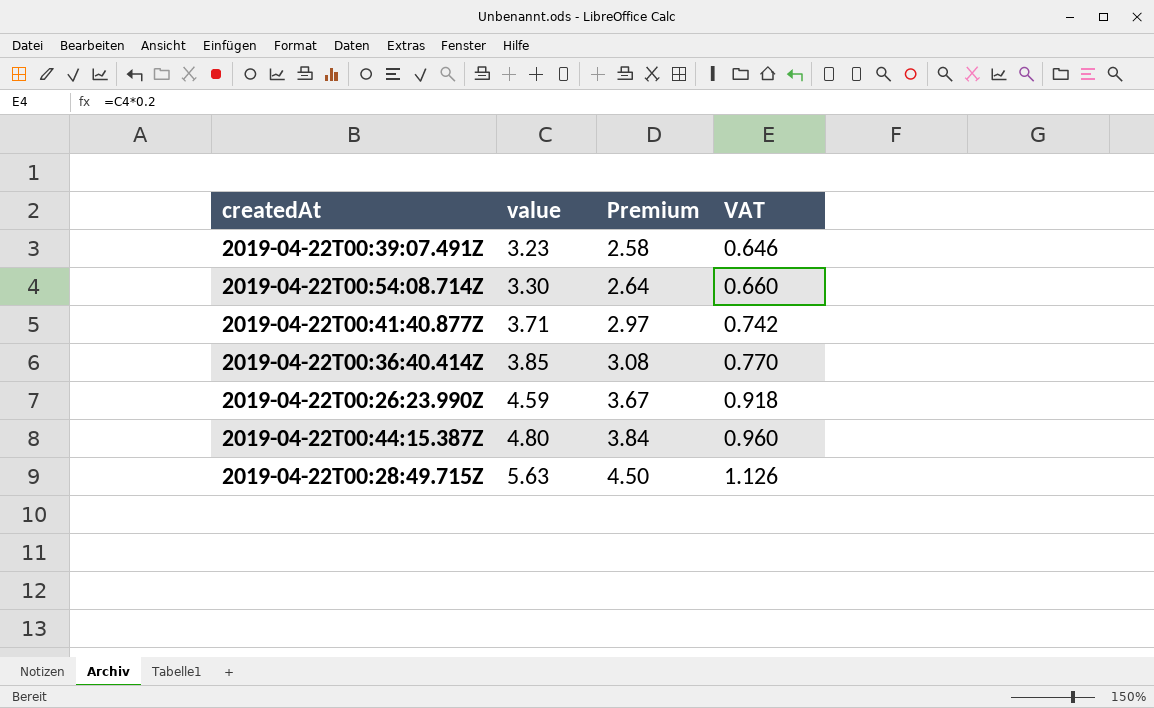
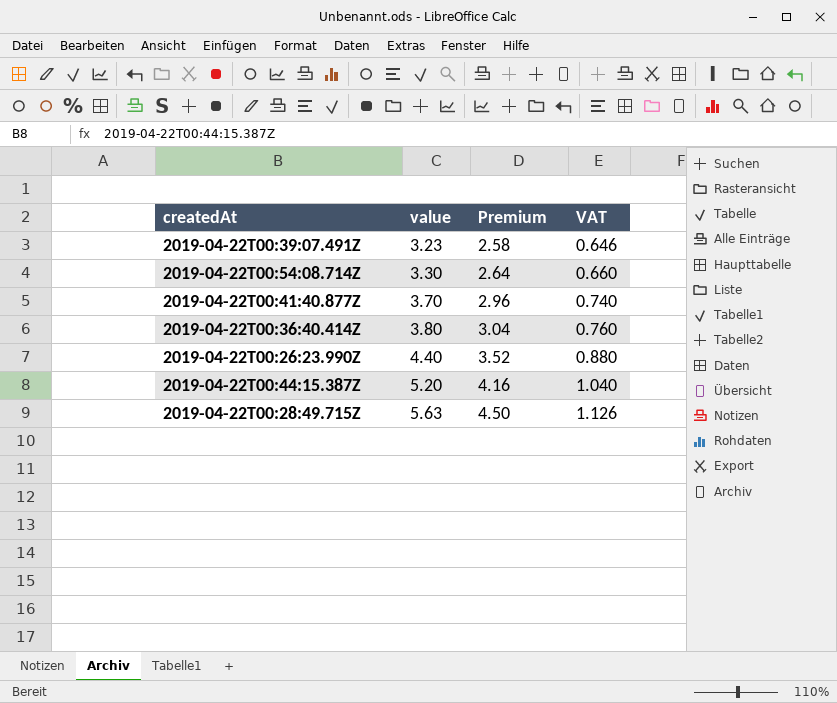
2019-04-22T00:41:40.877Z | value: 3.71 -> 3.70
2019-04-22T00:41:40.877Z | Premium: 2.97 -> 2.96
2019-04-22T00:41:40.877Z | VAT: 0.742 -> 0.740
2019-04-22T00:36:40.414Z | value: 3.85 -> 3.80
2019-04-22T00:36:40.414Z | Premium: 3.08 -> 3.04
2019-04-22T00:36:40.414Z | VAT: 0.770 -> 0.760
2019-04-22T00:26:23.990Z | value: 4.59 -> 4.40
2019-04-22T00:26:23.990Z | Premium: 3.67 -> 3.52
2019-04-22T00:26:23.990Z | VAT: 0.918 -> 0.880
2019-04-22T00:44:15.387Z | value: 4.80 -> 5.20
2019-04-22T00:44:15.387Z | Premium: 3.84 -> 4.16
2019-04-22T00:44:15.387Z | VAT: 0.960 -> 1.040

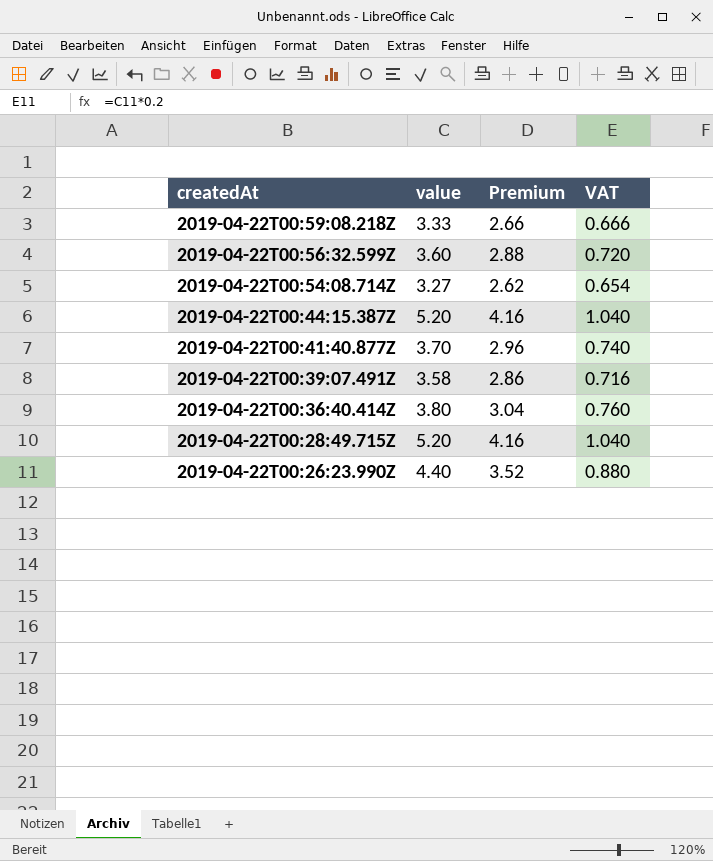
row order: value ascending -> createdAt descending
row 2019-04-22T00:59:08.218Z: none -> 3.33 | 2.66 | 0.666
row 2019-04-22T00:56:32.599Z: none -> 3.60 | 2.88 | 0.720
2019-04-22T00:54:08.714Z | value: 3.30 -> 3.27
2019-04-22T00:54:08.714Z | Premium: 2.64 -> 2.62
2019-04-22T00:54:08.714Z | VAT: 0.660 -> 0.654
2019-04-22T00:39:07.491Z | value: 3.23 -> 3.58
2019-04-22T00:39:07.491Z | Premium: 2.58 -> 2.86
2019-04-22T00:39:07.491Z | VAT: 0.646 -> 0.716
2019-04-22T00:28:49.715Z | value: 5.63 -> 5.20
2019-04-22T00:28:49.715Z | Premium: 4.50 -> 4.16
2019-04-22T00:28:49.715Z | VAT: 1.126 -> 1.040

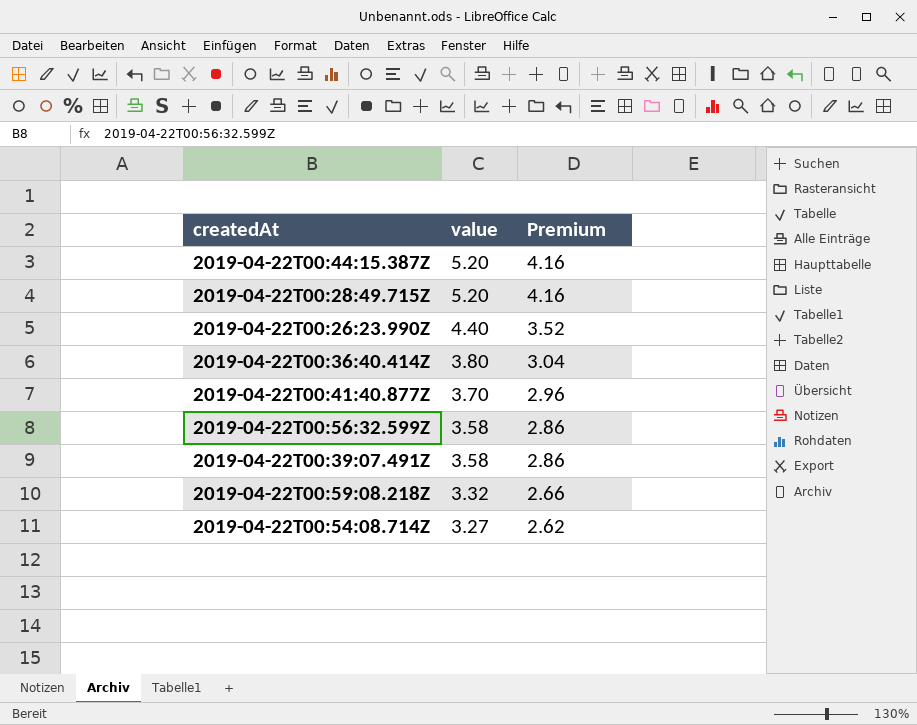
row order: createdAt descending -> value descending
column VAT | formula: [value] * 0.2 -> none
2019-04-22T00:56:32.599Z | value: 3.60 -> 3.58
2019-04-22T00:56:32.599Z | Premium: 2.88 -> 2.86
2019-04-22T00:59:08.218Z | value: 3.33 -> 3.32

